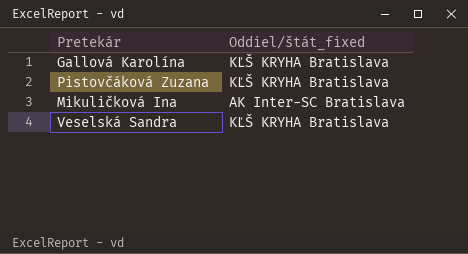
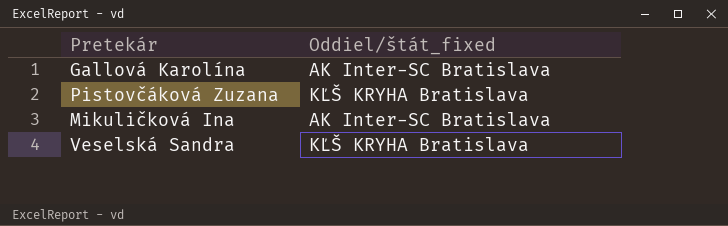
Gallová Karolína | Oddiel/štát_fixed: KĽŠ KRYHA Bratislava -> AK Inter-SC Bratislava

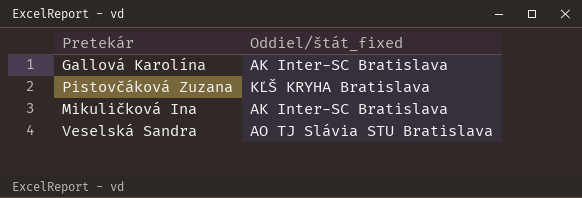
Veselská Sandra | Oddiel/štát_fixed: KĽŠ KRYHA Bratislava -> AO TJ Slávia STU Bratislava

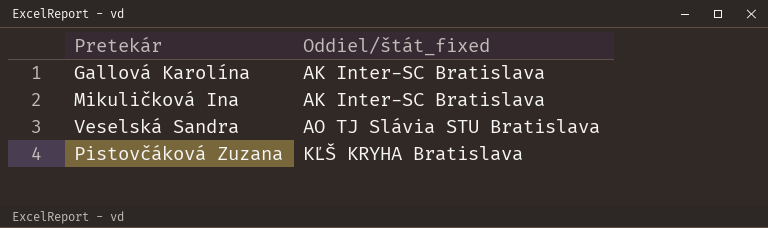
row order: none -> Oddiel/štát_fixed ascending

